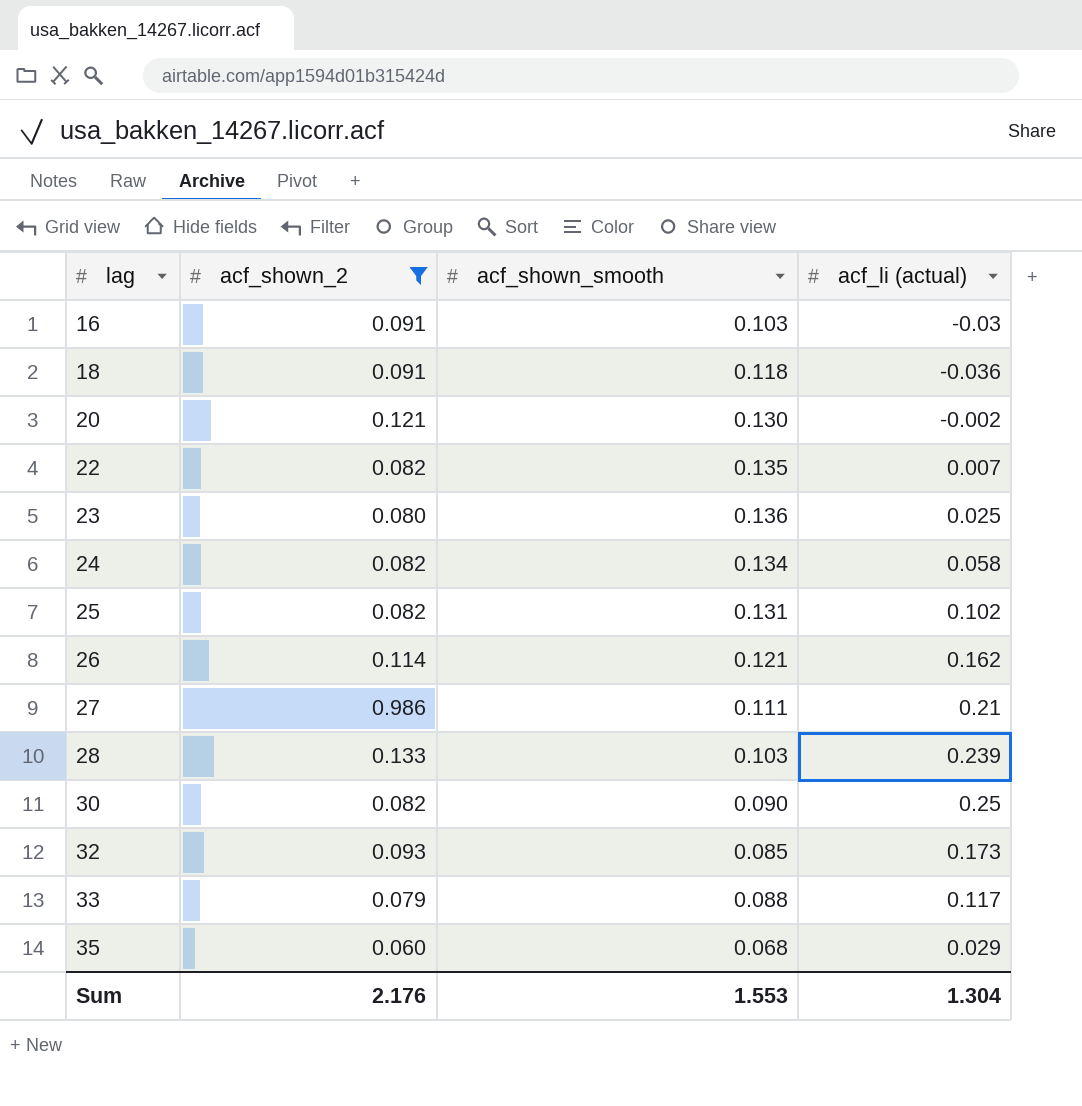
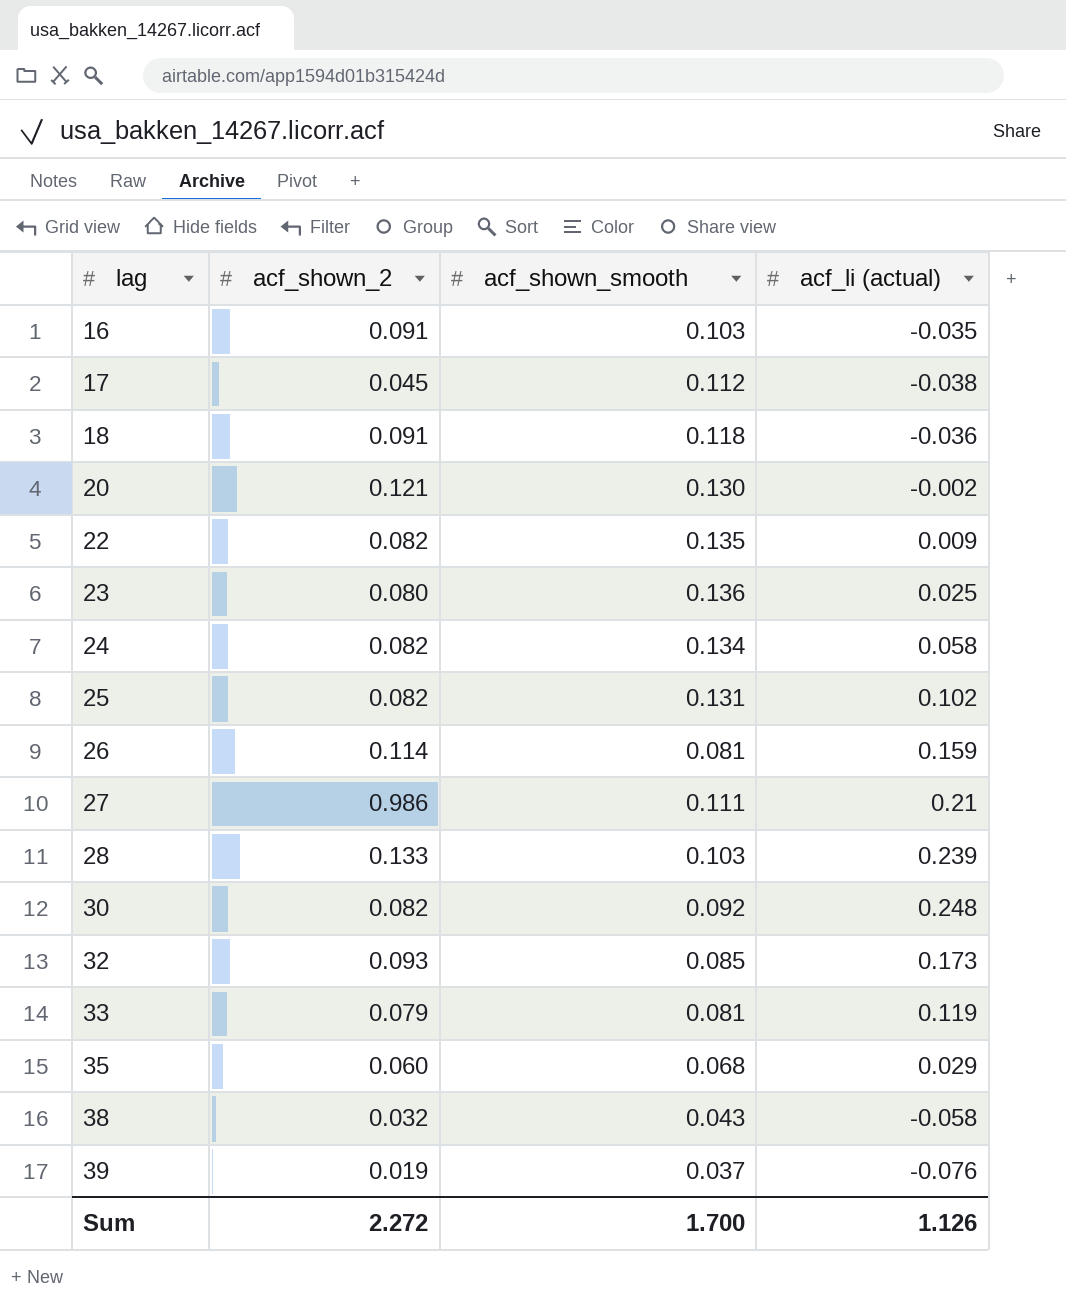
filter: acf_shown_2 >= 0.060 -> none
16 | acf_li (actual): -0.03 -> -0.035
22 | acf_li (actual): 0.007 -> 0.009
26 | acf_shown_smooth: 0.121 -> 0.081
26 | acf_li (actual): 0.162 -> 0.159
30 | acf_shown_smooth: 0.090 -> 0.092
30 | acf_li (actual): 0.25 -> 0.248
33 | acf_shown_smooth: 0.088 -> 0.081
33 | acf_li (actual): 0.117 -> 0.119
Sum | acf_shown_2: 2.176 -> 2.272
Sum | acf_shown_smooth: 1.553 -> 1.700
Sum | acf_li (actual): 1.304 -> 1.126

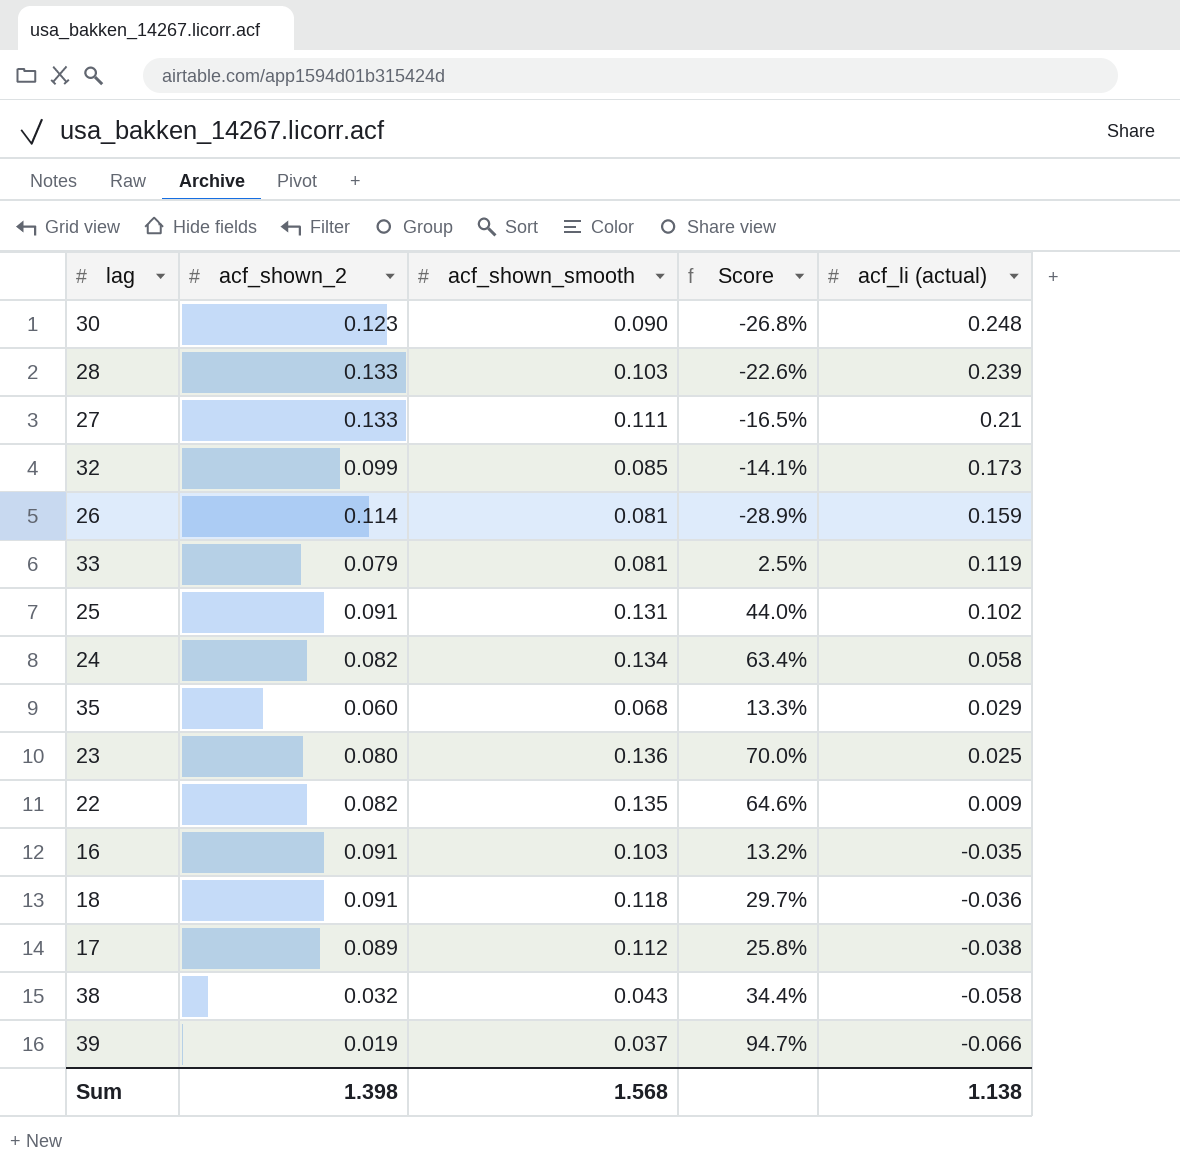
row order: lag ascending -> acf_li (actual) descending
column Score | formula: none -> ([acf_shown_smooth] - [acf_shown_2]) / [acf_shown_2]
row 20: 0.121 | 0.130 | -0.002 -> none
30 | acf_shown_2: 0.082 -> 0.123
30 | acf_shown_smooth: 0.092 -> 0.090
27 | acf_shown_2: 0.986 -> 0.133
32 | acf_shown_2: 0.093 -> 0.099
25 | acf_shown_2: 0.082 -> 0.091
17 | acf_shown_2: 0.045 -> 0.089
39 | acf_li (actual): -0.076 -> -0.066
Sum | acf_shown_2: 2.272 -> 1.398
Sum | acf_shown_smooth: 1.700 -> 1.568
Sum | acf_li (actual): 1.126 -> 1.138

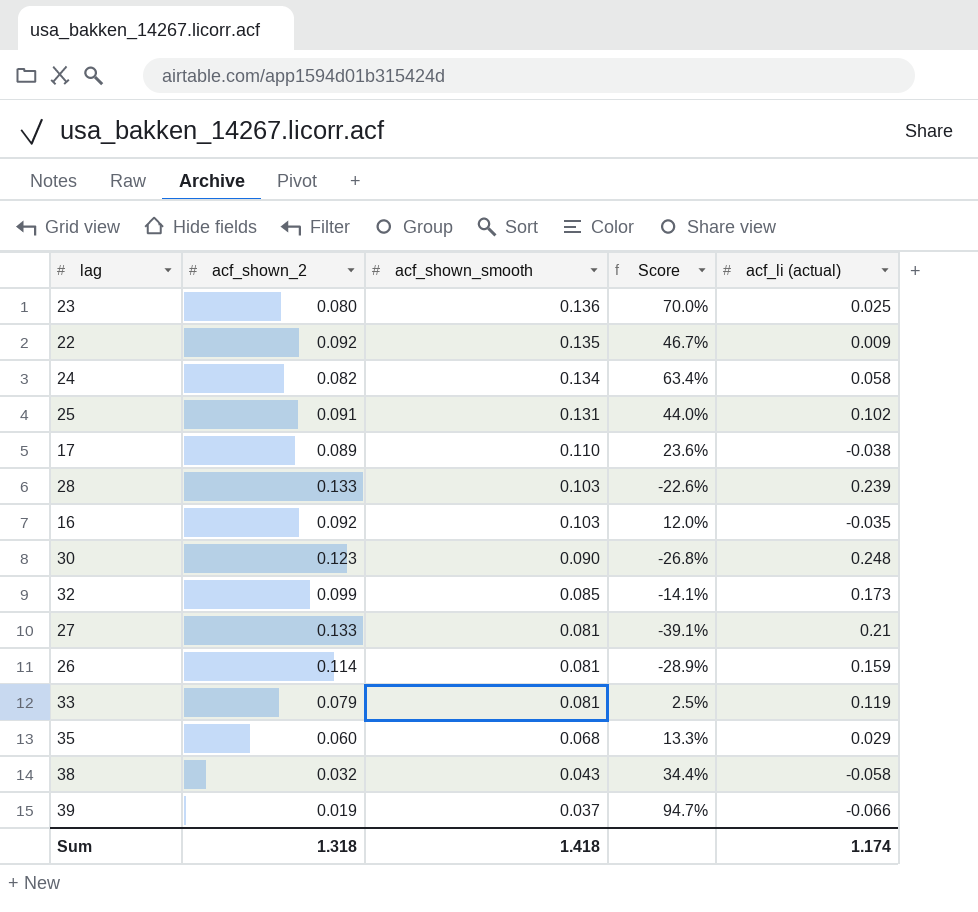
row order: acf_li (actual) descending -> acf_shown_smooth descending
row 18: 0.091 | 0.118 | 29.7% | -0.036 -> none
22 | acf_shown_2: 0.082 -> 0.092
22 | Score: 64.6% -> 46.7%
17 | acf_shown_smooth: 0.112 -> 0.110
17 | Score: 25.8% -> 23.6%
16 | acf_shown_2: 0.091 -> 0.092
16 | Score: 13.2% -> 12.0%
27 | acf_shown_smooth: 0.111 -> 0.081
27 | Score: -16.5% -> -39.1%
Sum | acf_shown_2: 1.398 -> 1.318
Sum | acf_shown_smooth: 1.568 -> 1.418
Sum | acf_li (actual): 1.138 -> 1.174

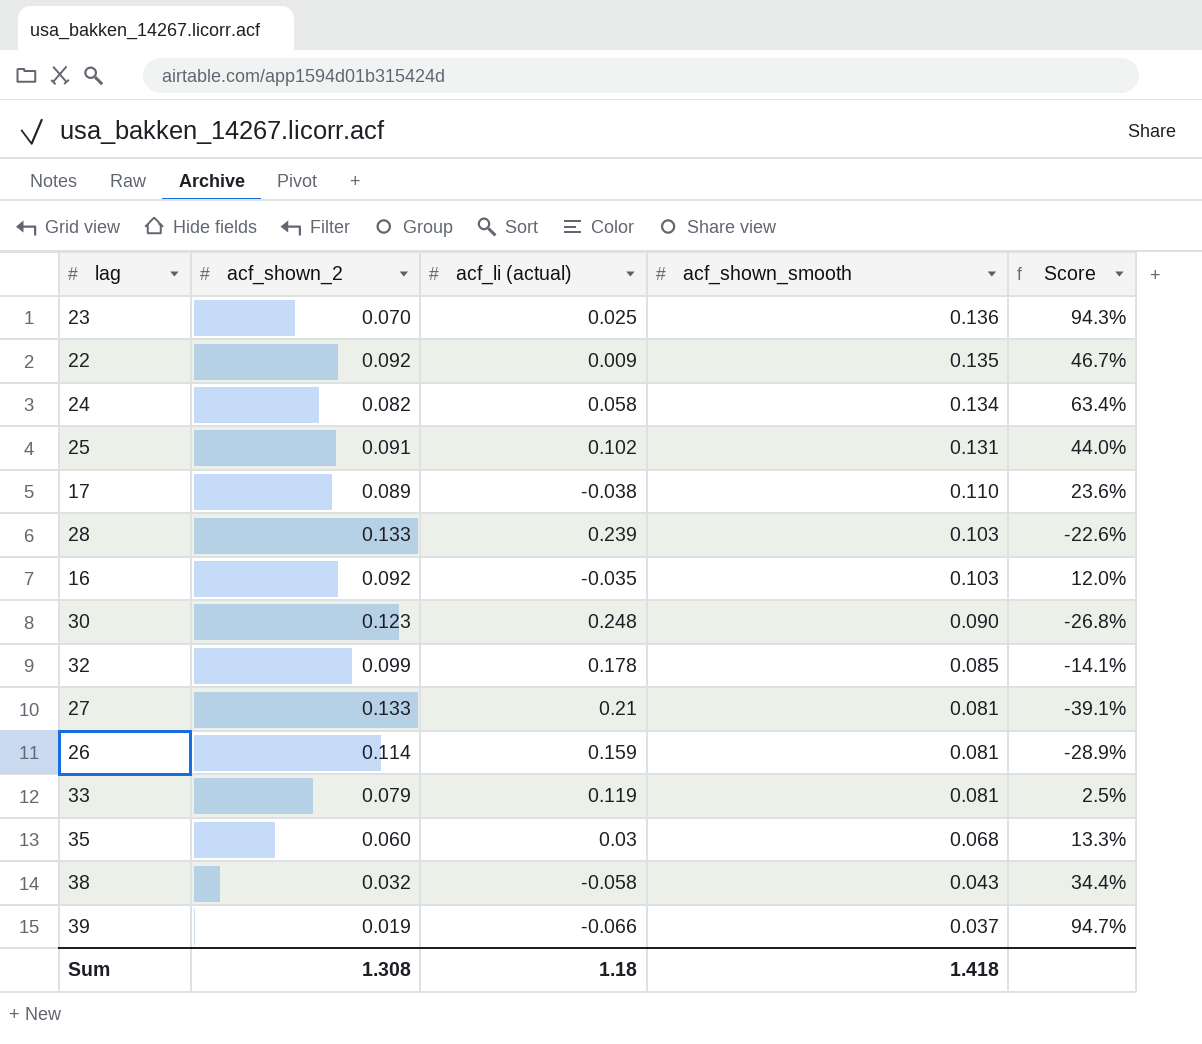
column acf_li (actual) | position: 5 -> 3
23 | acf_shown_2: 0.080 -> 0.070
23 | Score: 70.0% -> 94.3%
32 | acf_li (actual): 0.173 -> 0.178
35 | acf_li (actual): 0.029 -> 0.03
Sum | acf_shown_2: 1.318 -> 1.308
Sum | acf_li (actual): 1.174 -> 1.18

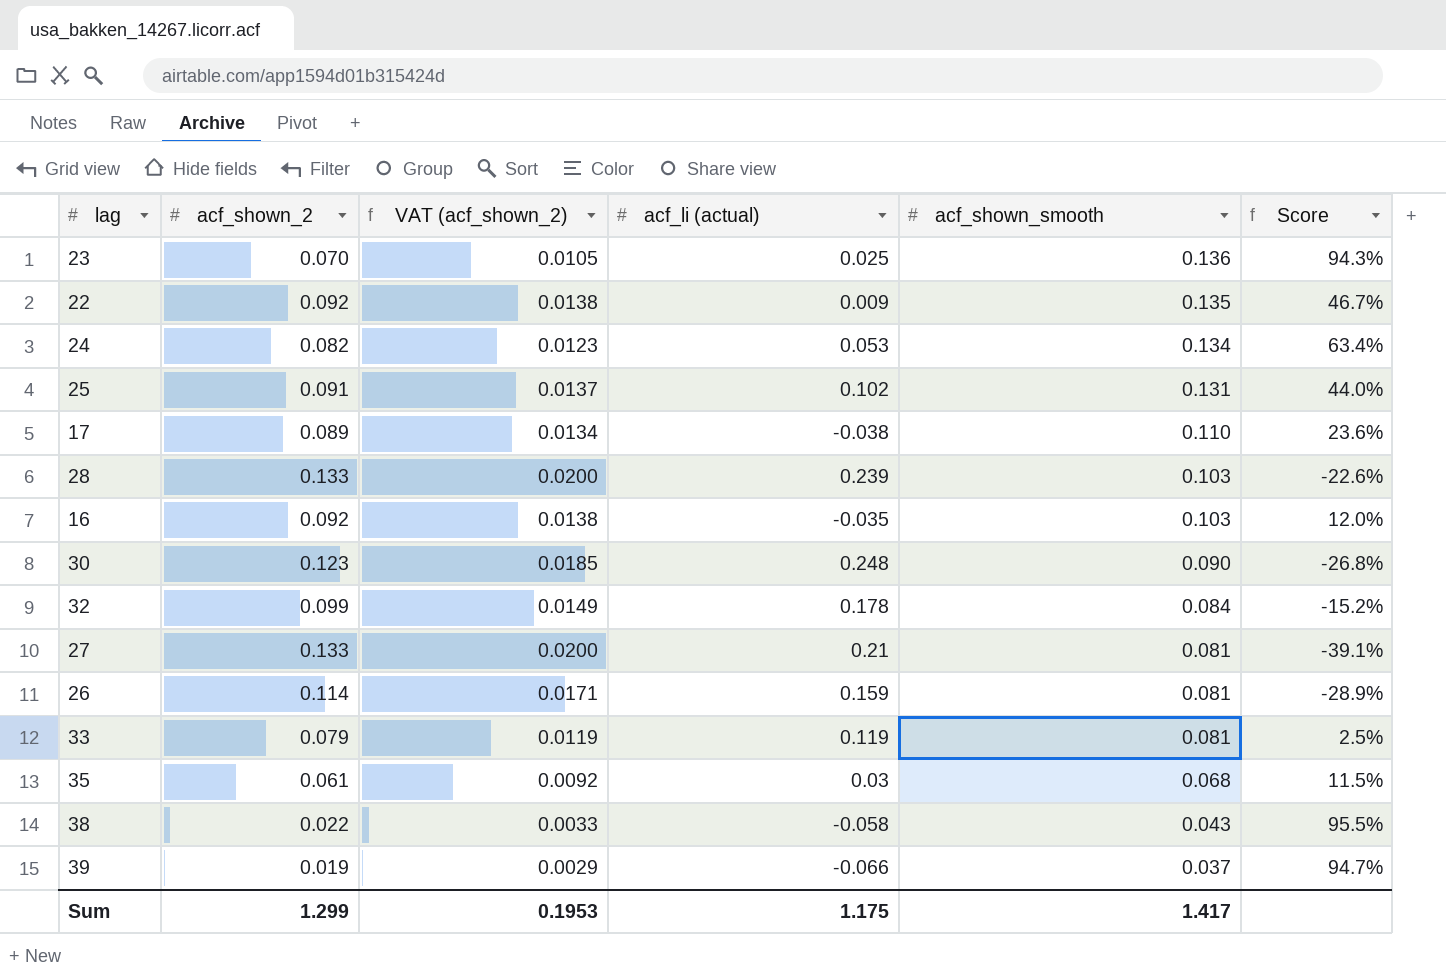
column VAT (acf_shown_2) | formula: none -> [acf_shown_2] * 0.15
24 | acf_li (actual): 0.058 -> 0.053
32 | acf_shown_smooth: 0.085 -> 0.084
32 | Score: -14.1% -> -15.2%
35 | acf_shown_2: 0.060 -> 0.061
35 | Score: 13.3% -> 11.5%
38 | acf_shown_2: 0.032 -> 0.022
38 | Score: 34.4% -> 95.5%
Sum | acf_shown_2: 1.308 -> 1.299
Sum | acf_li (actual): 1.18 -> 1.175
Sum | acf_shown_smooth: 1.418 -> 1.417

